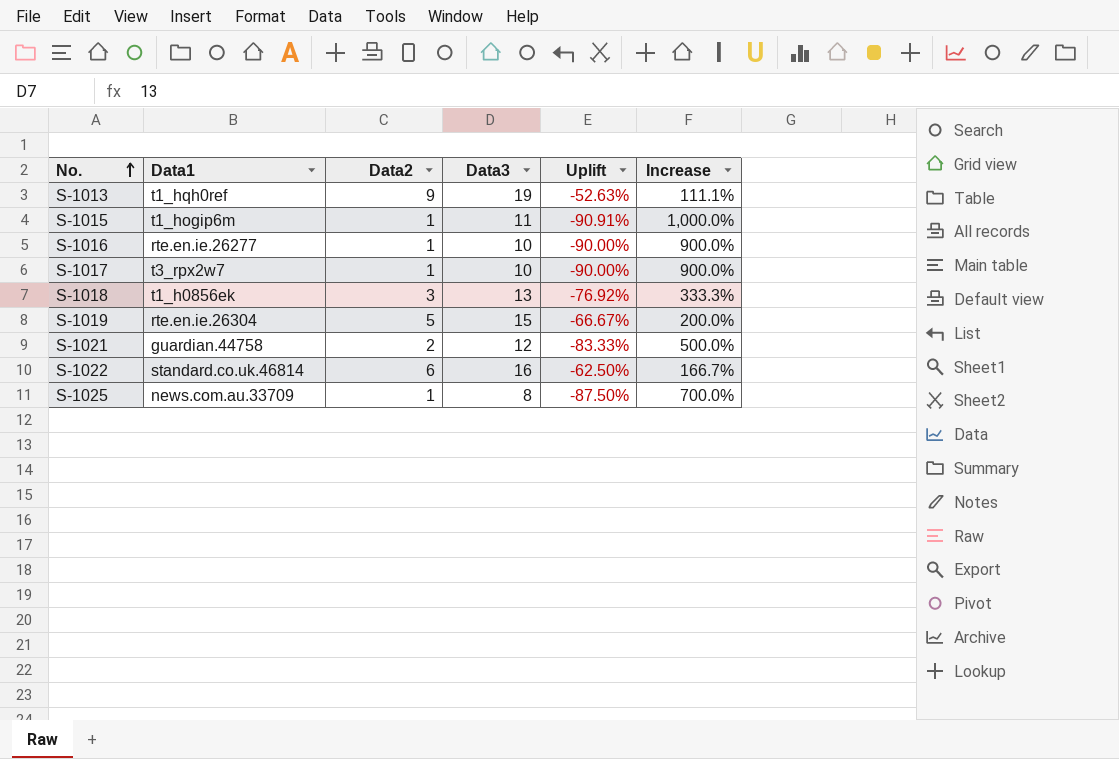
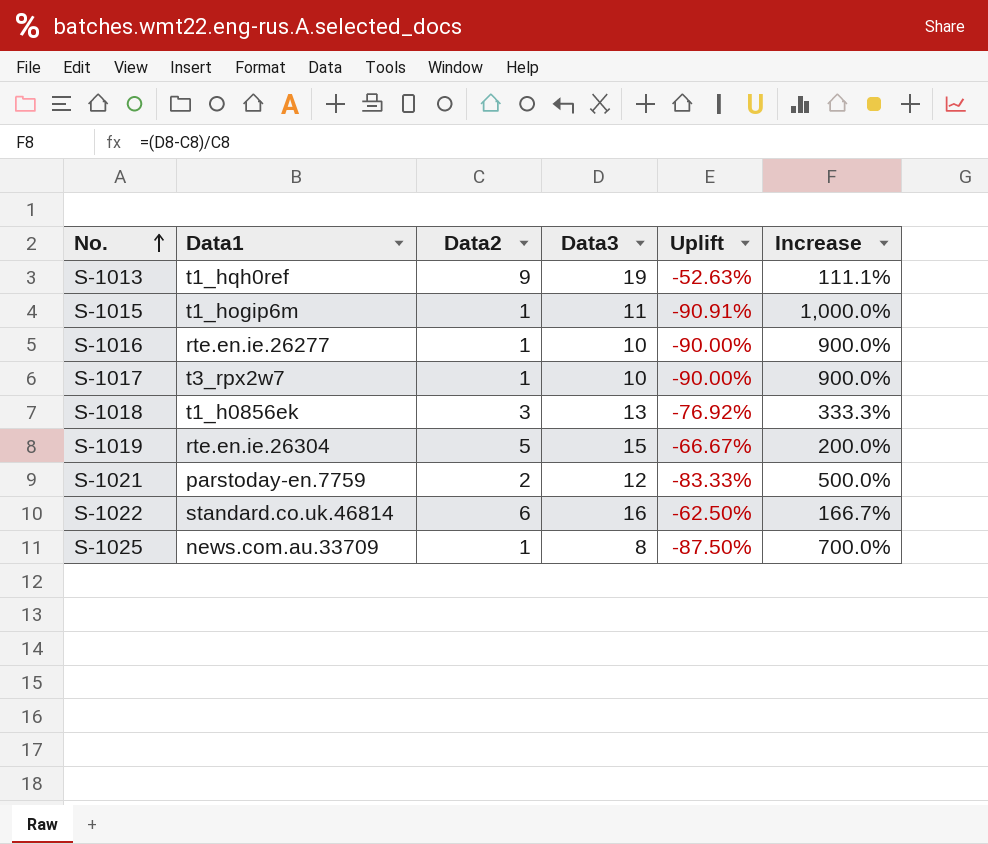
S-1021 | Data1: guardian.44758 -> parstoday-en.7759

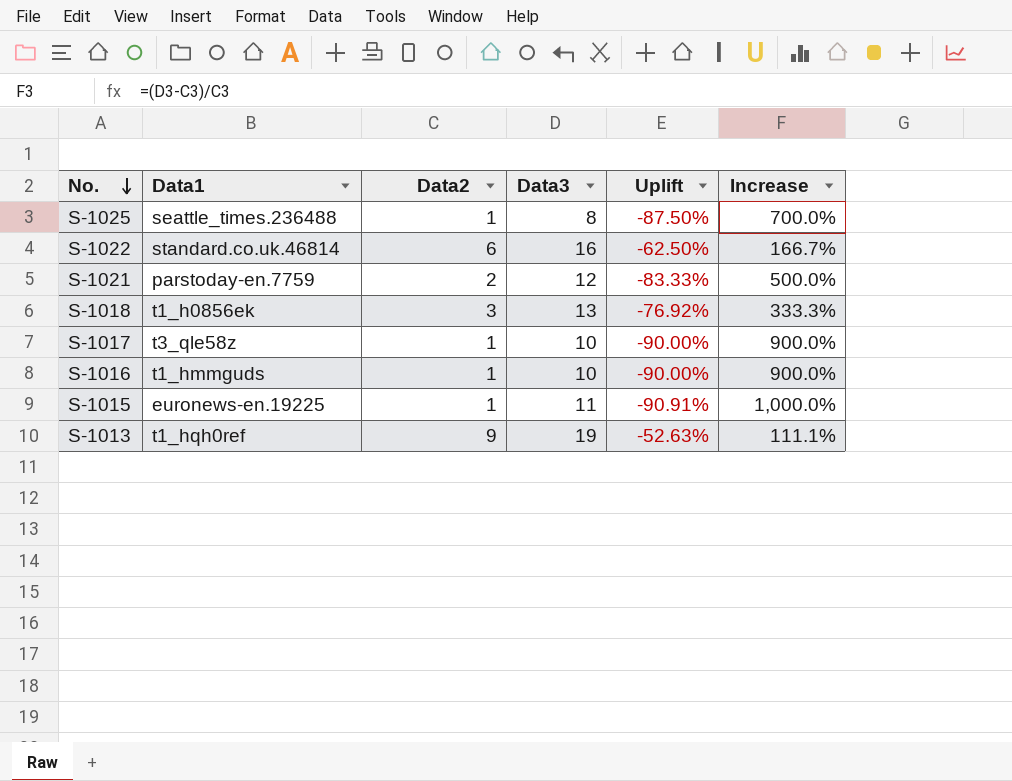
row order: No. ascending -> No. descending
row S-1019: rte.en.ie.26304 | 5 | 15 | -66.67% | 200.0% -> none
S-1025 | Data1: news.com.au.33709 -> seattle_times.236488
S-1017 | Data1: t3_rpx2w7 -> t3_qle58z
S-1016 | Data1: rte.en.ie.26277 -> t1_hmmguds
S-1015 | Data1: t1_hogip6m -> euronews-en.19225

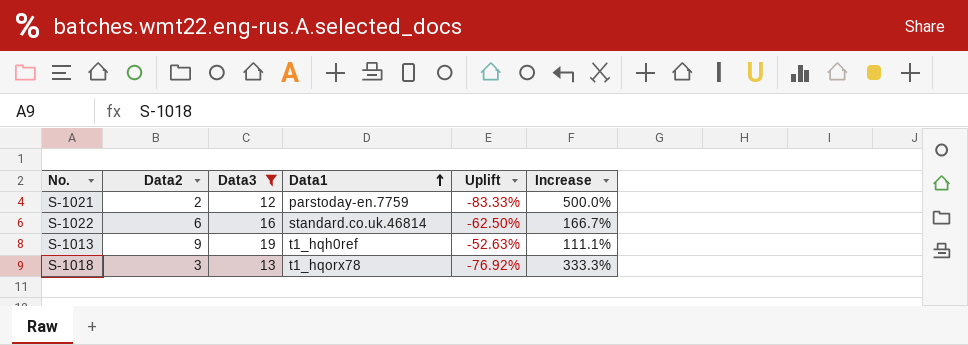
filter: none -> Data3 >= 12
row order: No. descending -> Data1 ascending
column Data1 | position: 2 -> 4
S-1018 | Data1: t1_h0856ek -> t1_hqorx78

